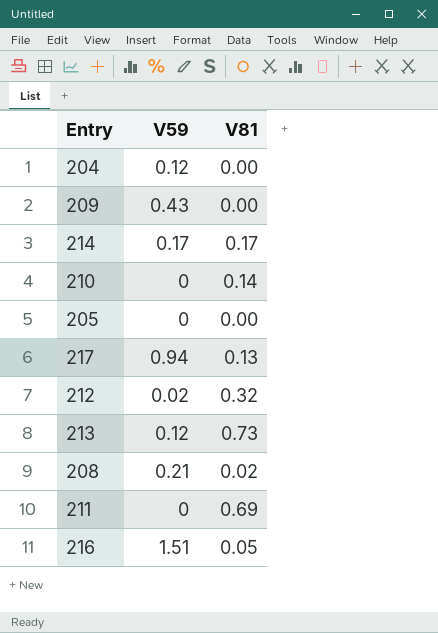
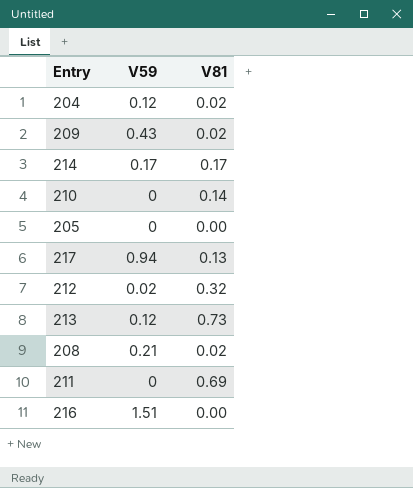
204 | V81: 0.00 -> 0.02
209 | V81: 0.00 -> 0.02
216 | V81: 0.05 -> 0.00

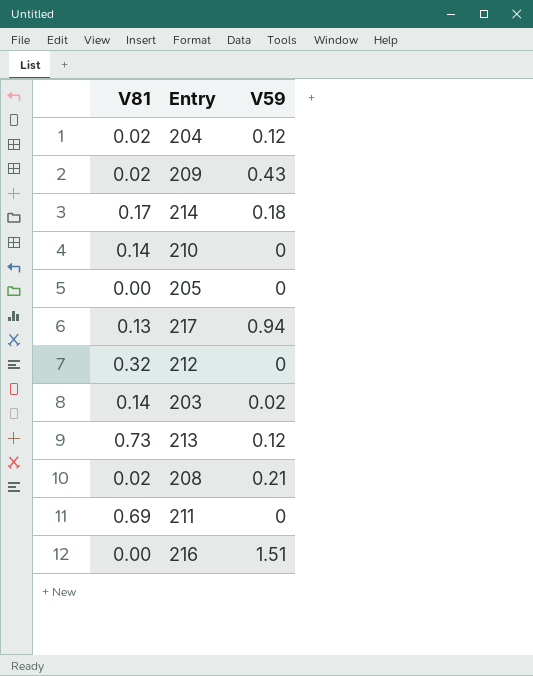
column V81 | position: 3 -> 1
214 | V59: 0.17 -> 0.18
212 | V59: 0.02 -> 0
row 203: none -> 0.14 | 0.02

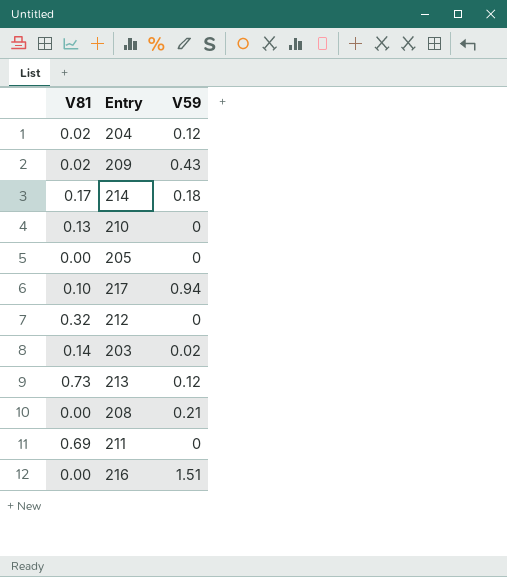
210 | V81: 0.14 -> 0.13
217 | V81: 0.13 -> 0.10
208 | V81: 0.02 -> 0.00

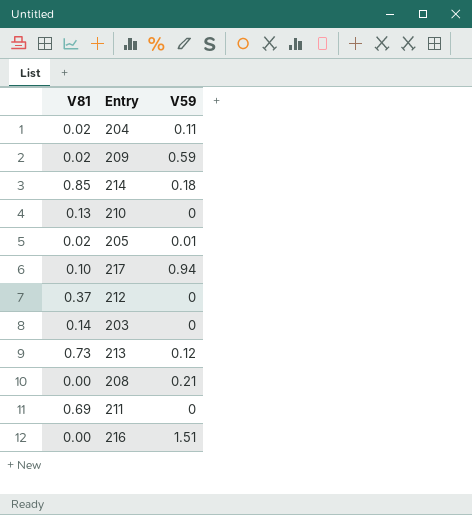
204 | V59: 0.12 -> 0.11
209 | V59: 0.43 -> 0.59
214 | V81: 0.17 -> 0.85
205 | V81: 0.00 -> 0.02
205 | V59: 0 -> 0.01
212 | V81: 0.32 -> 0.37
203 | V59: 0.02 -> 0

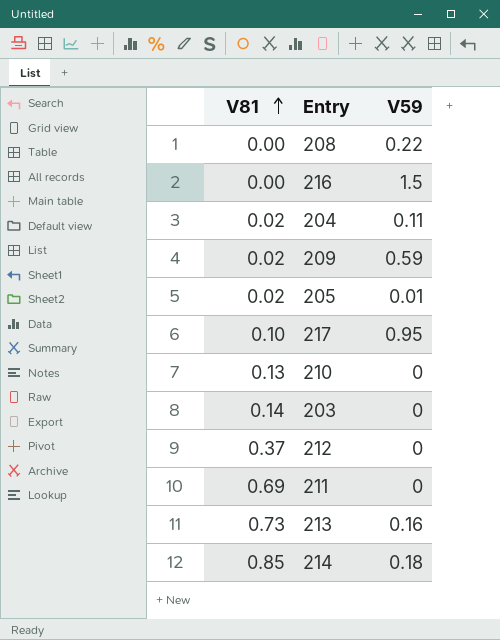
row order: none -> V81 ascending
208 | V59: 0.21 -> 0.22
216 | V59: 1.51 -> 1.5
217 | V59: 0.94 -> 0.95
213 | V59: 0.12 -> 0.16

